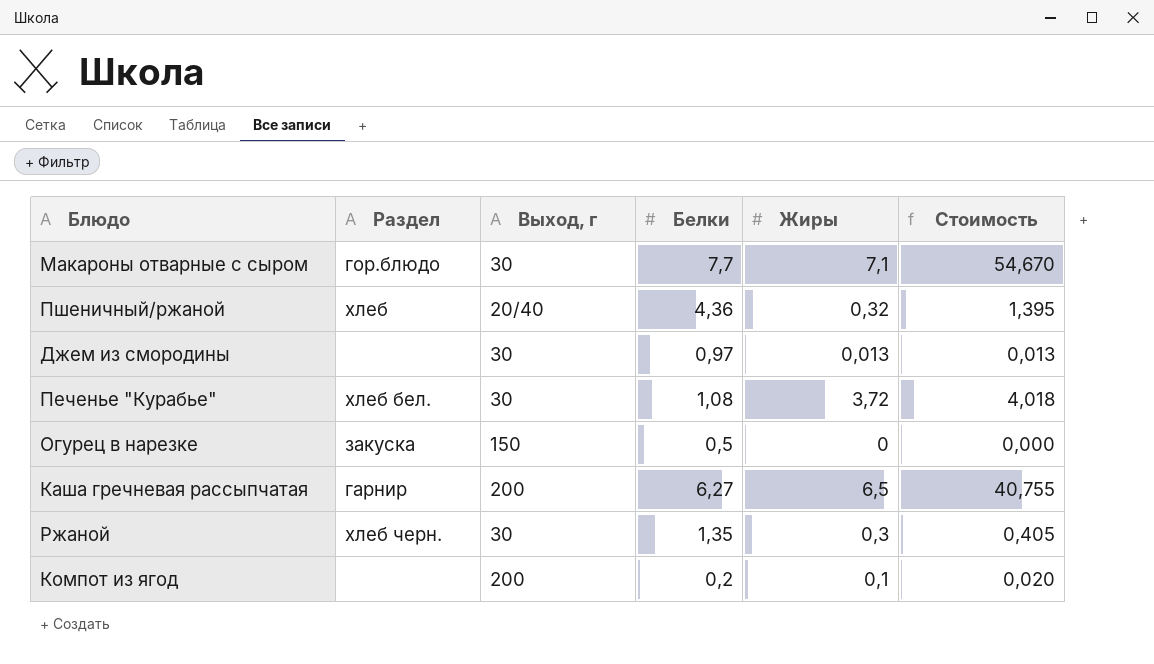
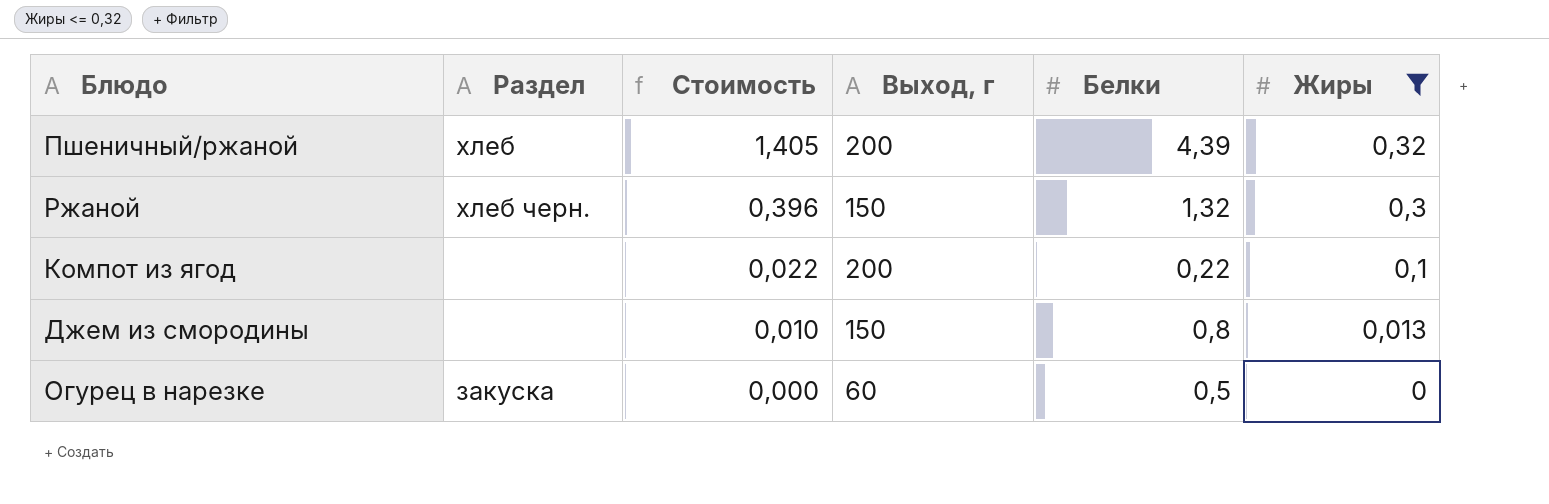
filter: none -> Жиры <= 0,32
row order: none -> Стоимость descending
column Стоимость | position: 6 -> 3
Пшеничный/ржаной | Стоимость: 1,395 -> 1,405
Пшеничный/ржаной | Выход, г: 20/40 -> 200
Пшеничный/ржаной | Белки: 4,36 -> 4,39
Ржаной | Стоимость: 0,405 -> 0,396
Ржаной | Выход, г: 30 -> 150
Ржаной | Белки: 1,35 -> 1,32
Компот из ягод | Стоимость: 0,020 -> 0,022
Компот из ягод | Белки: 0,2 -> 0,22
Джем из смородины | Стоимость: 0,013 -> 0,010
Джем из смородины | Выход, г: 30 -> 150
Джем из смородины | Белки: 0,97 -> 0,8
Огурец в нарезке | Выход, г: 150 -> 60

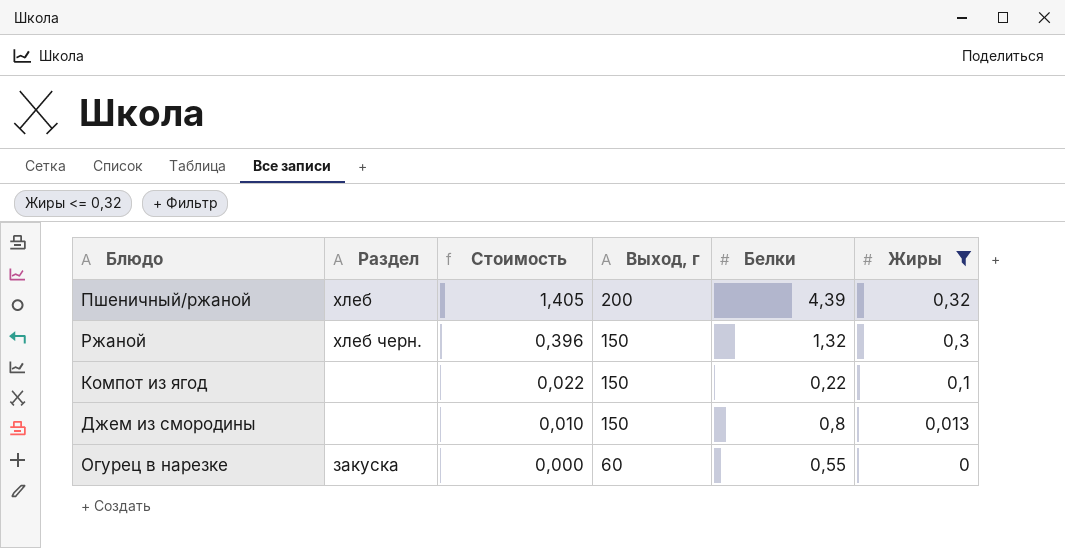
Компот из ягод | Выход, г: 200 -> 150
Огурец в нарезке | Белки: 0,5 -> 0,55

